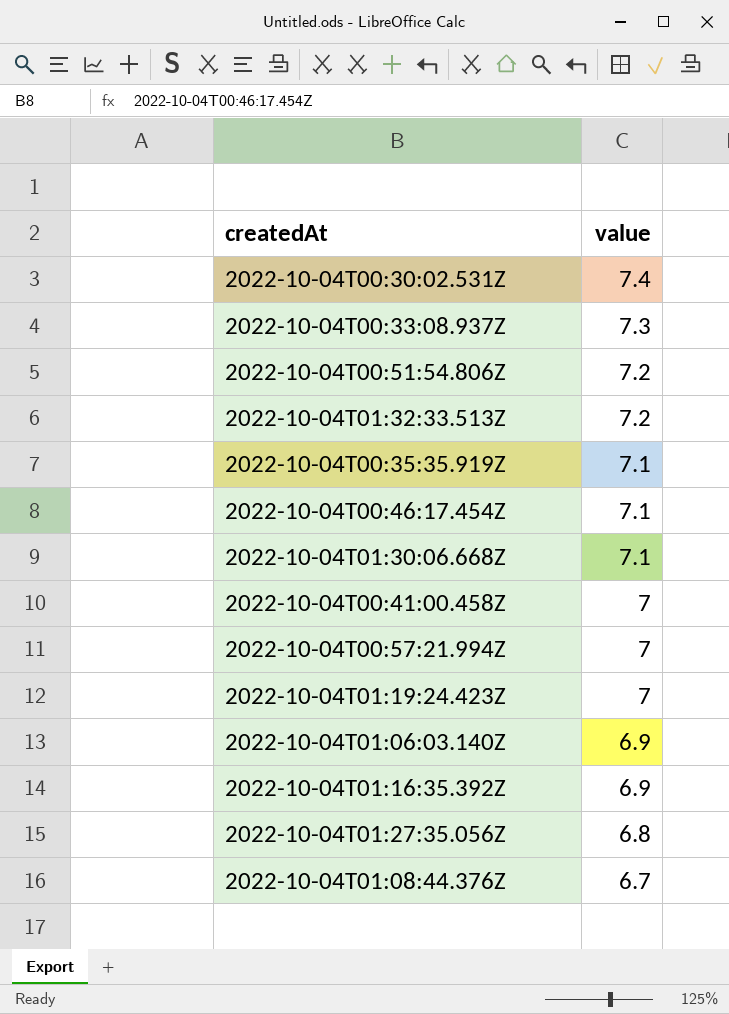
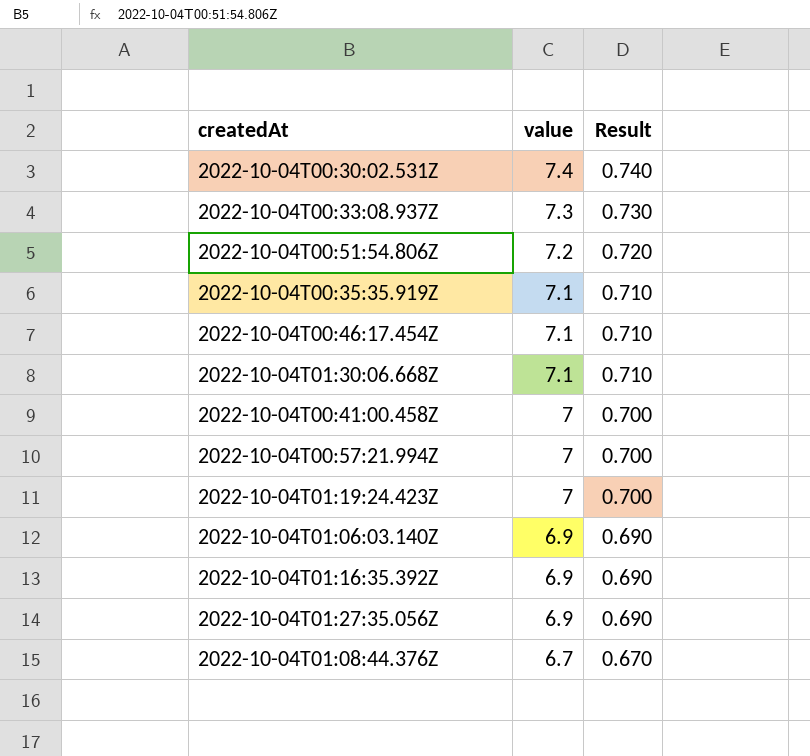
column Result | formula: none -> [value] * 0.1
row 2022-10-04T01:32:33.513Z: 7.2 -> none
2022-10-04T01:27:35.056Z | value: 6.8 -> 6.9

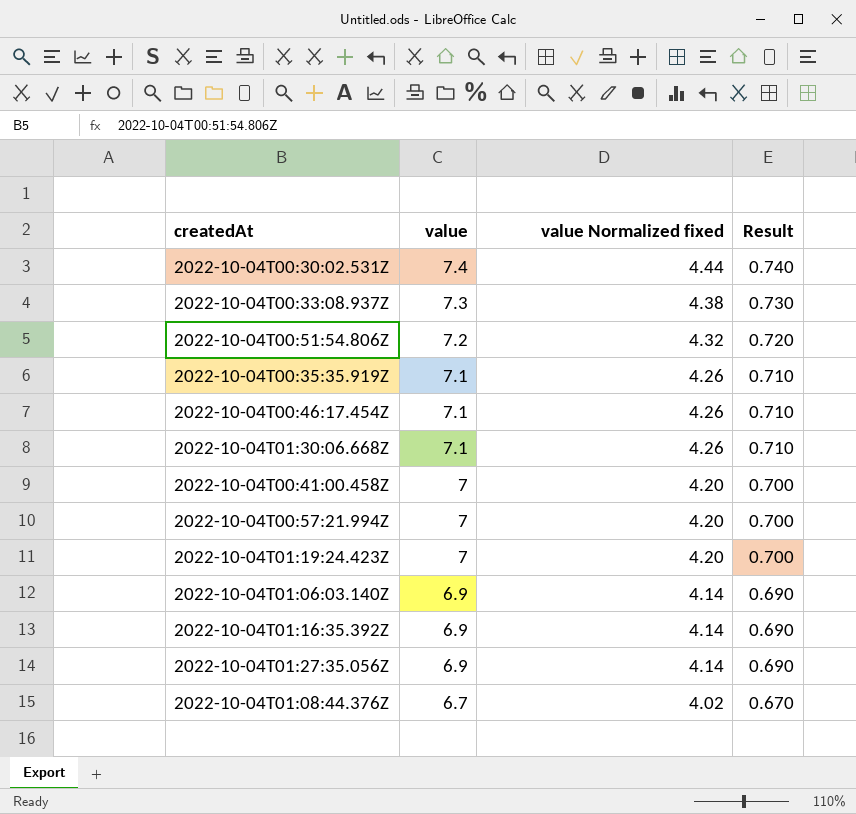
column value Normalized fixed | formula: none -> [value] * 0.6

